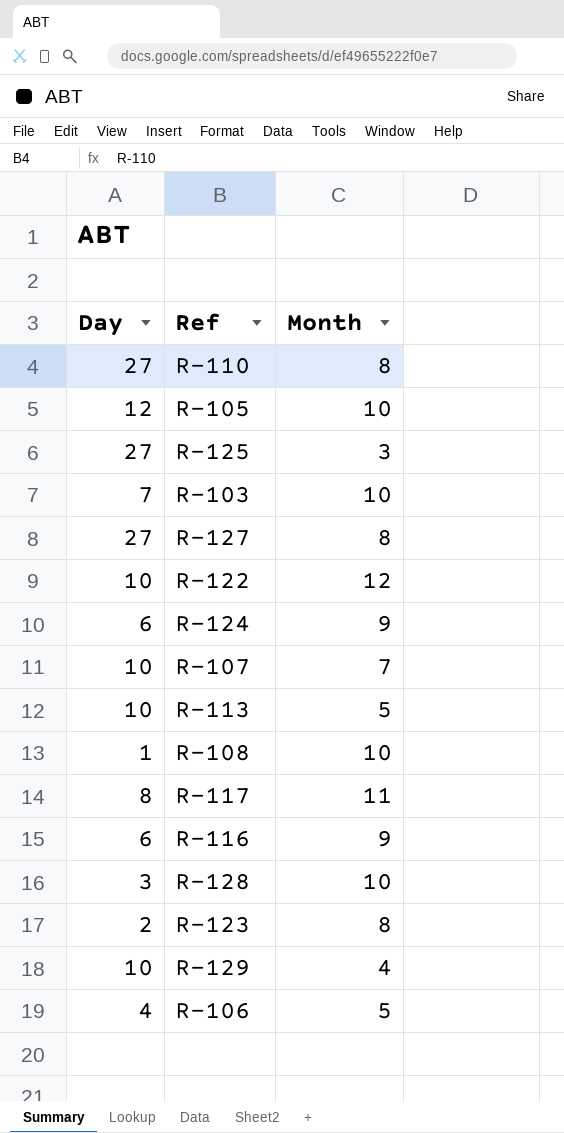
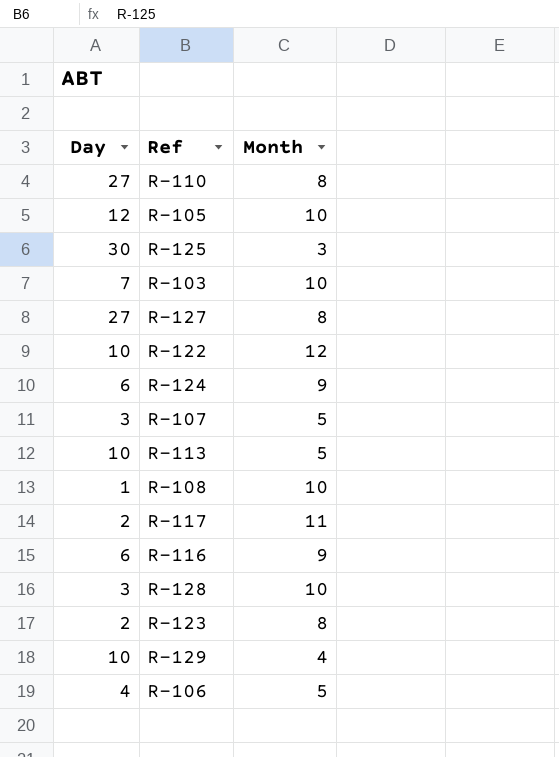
R-125 | Day: 27 -> 30
R-107 | Day: 10 -> 3
R-107 | Month: 7 -> 5
R-117 | Day: 8 -> 2

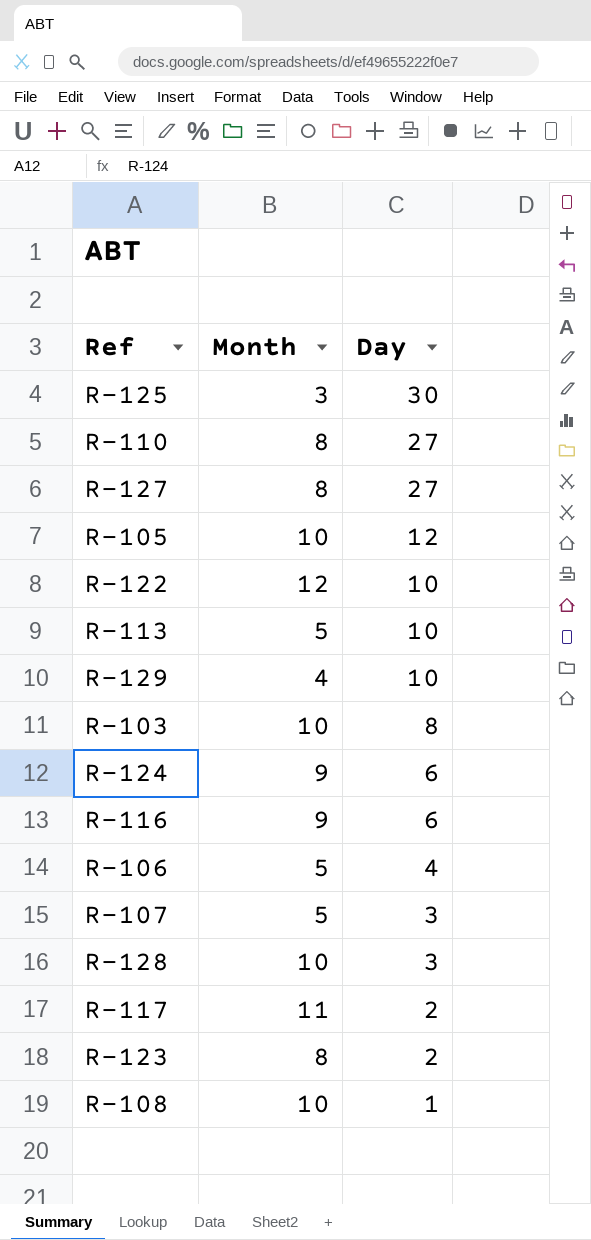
row order: none -> Day descending
column Day | position: 1 -> 3
R-103 | Day: 7 -> 8

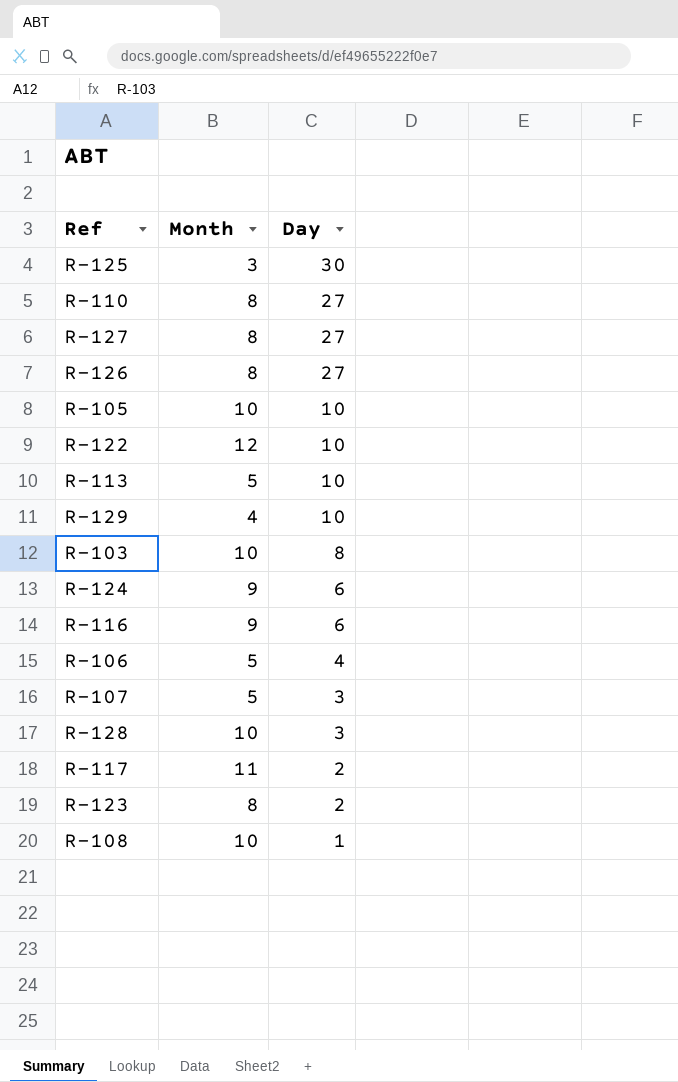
row R-126: none -> 8 | 27
R-105 | Day: 12 -> 10

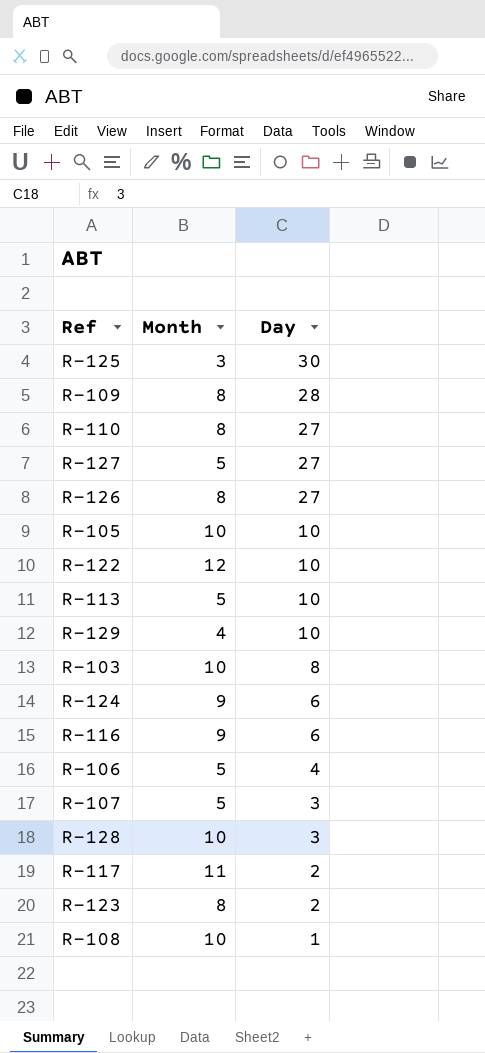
row R-109: none -> 8 | 28
R-127 | Month: 8 -> 5

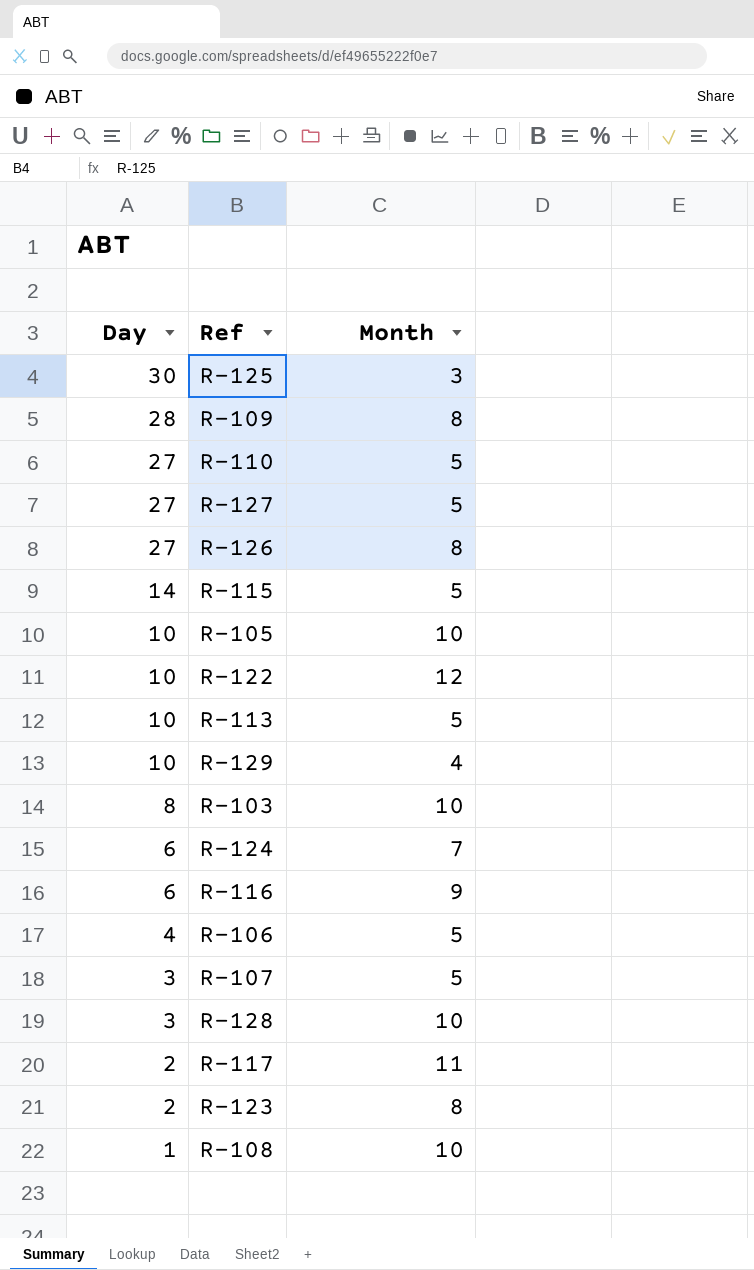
column Day | position: 3 -> 1
R-110 | Month: 8 -> 5
row R-115: none -> 14 | 5
R-124 | Month: 9 -> 7

